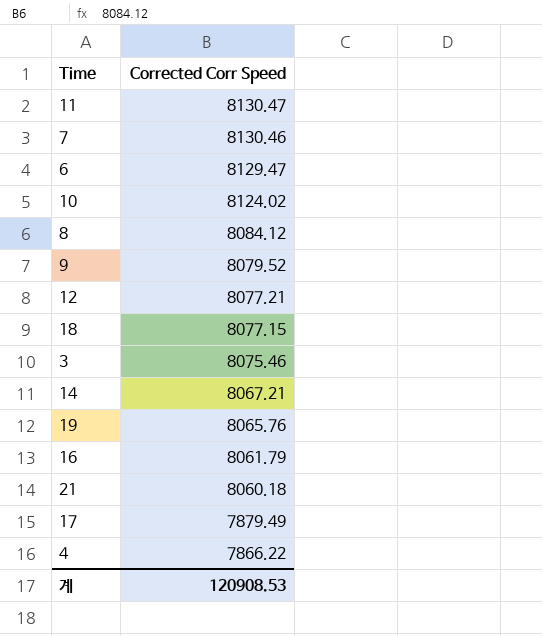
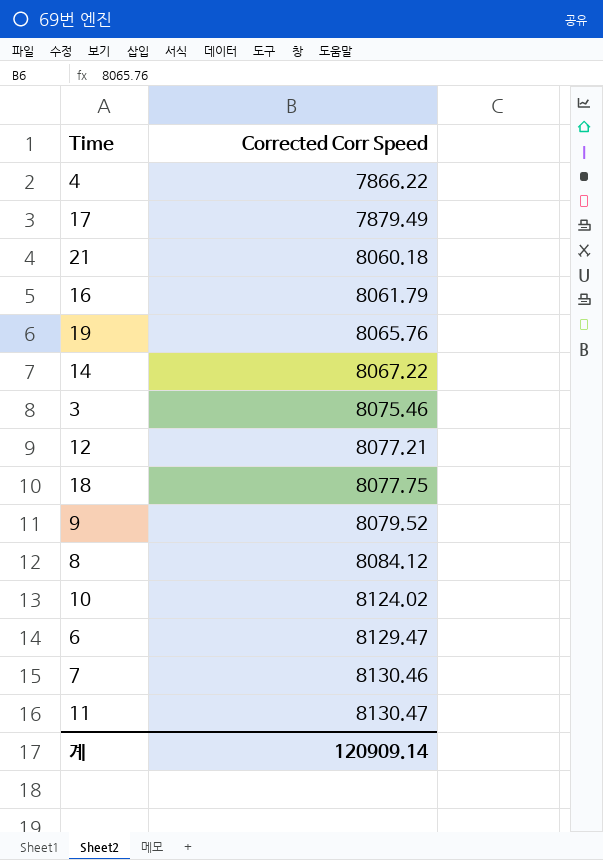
row order: Corrected Corr Speed descending -> Corrected Corr Speed ascending
14 | Corrected Corr Speed: 8067.21 -> 8067.22
18 | Corrected Corr Speed: 8077.15 -> 8077.75
계 | Corrected Corr Speed: 120908.53 -> 120909.14

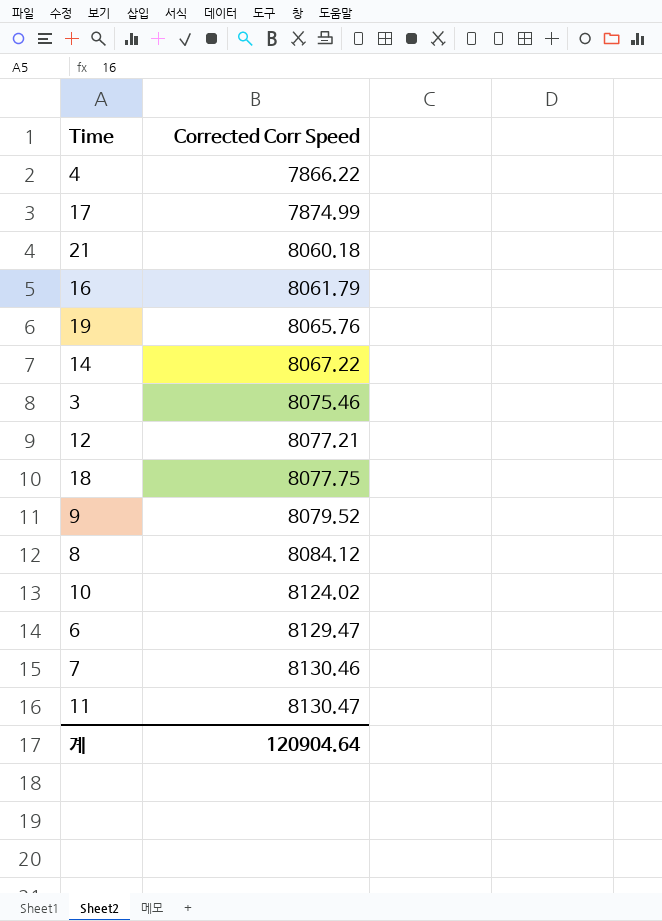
17 | Corrected Corr Speed: 7879.49 -> 7874.99
계 | Corrected Corr Speed: 120909.14 -> 120904.64

